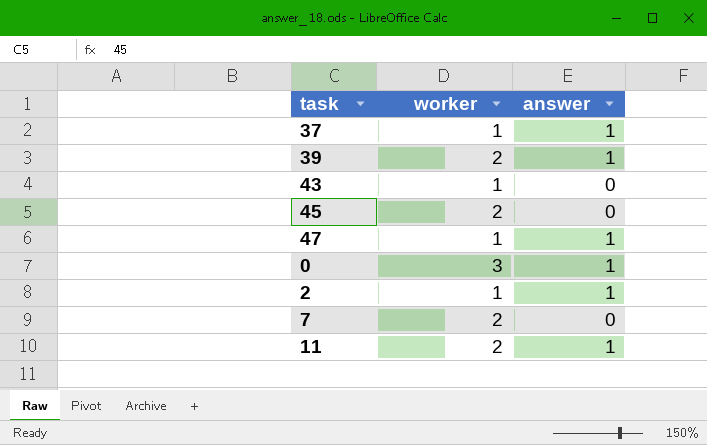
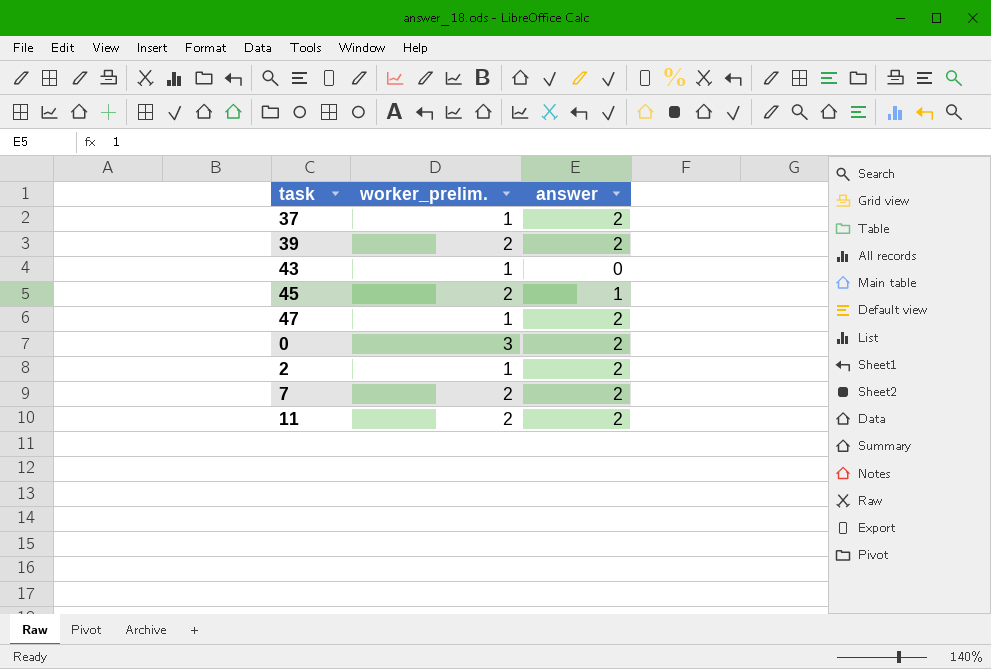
column name: worker -> worker_prelim.
37 | answer: 1 -> 2
39 | answer: 1 -> 2
45 | answer: 0 -> 1
47 | answer: 1 -> 2
0 | answer: 1 -> 2
2 | answer: 1 -> 2
7 | answer: 0 -> 2
11 | answer: 1 -> 2

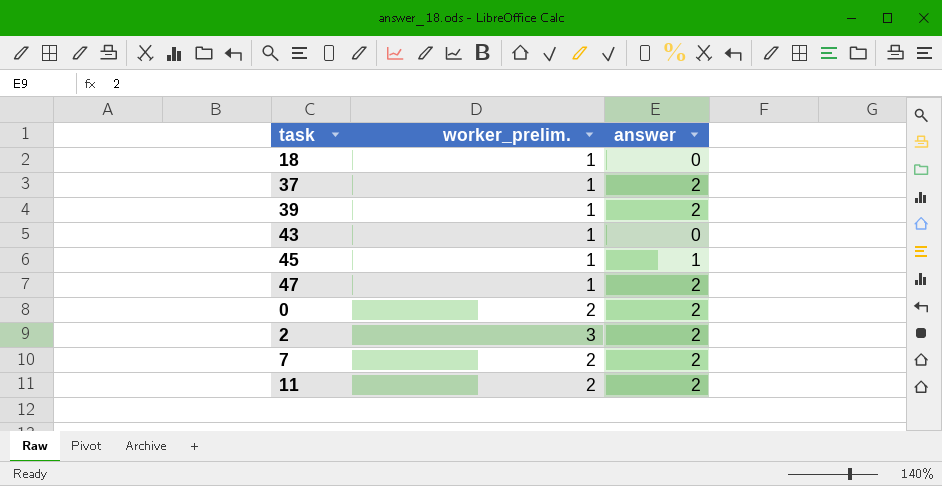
row 18: none -> 1 | 0
39 | worker_prelim.: 2 -> 1
45 | worker_prelim.: 2 -> 1
0 | worker_prelim.: 3 -> 2
2 | worker_prelim.: 1 -> 3

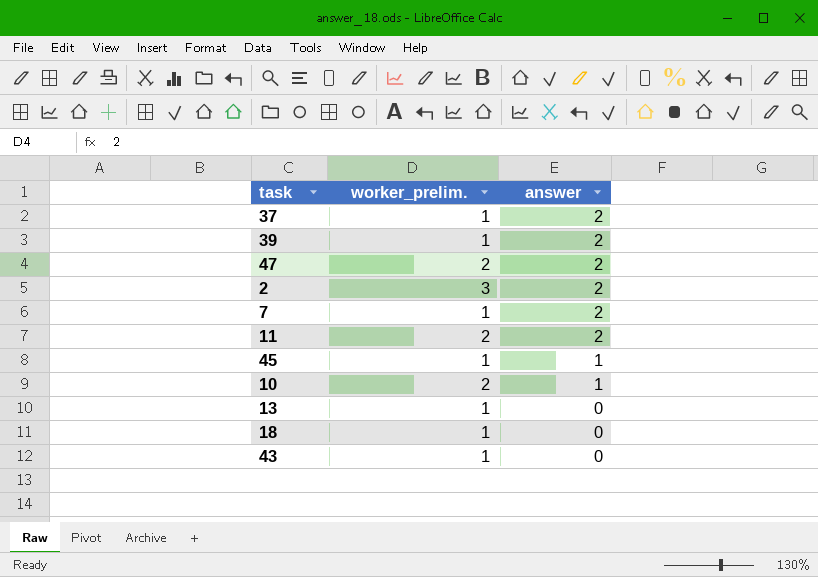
row order: none -> answer descending
row 0: 2 | 2 -> none
47 | worker_prelim.: 1 -> 2
7 | worker_prelim.: 2 -> 1
row 10: none -> 2 | 1
row 13: none -> 1 | 0

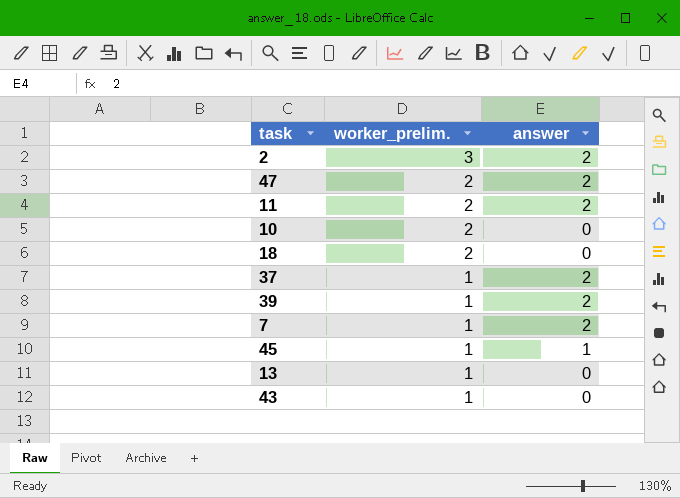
row order: answer descending -> worker_prelim. descending
10 | answer: 1 -> 0
18 | worker_prelim.: 1 -> 2

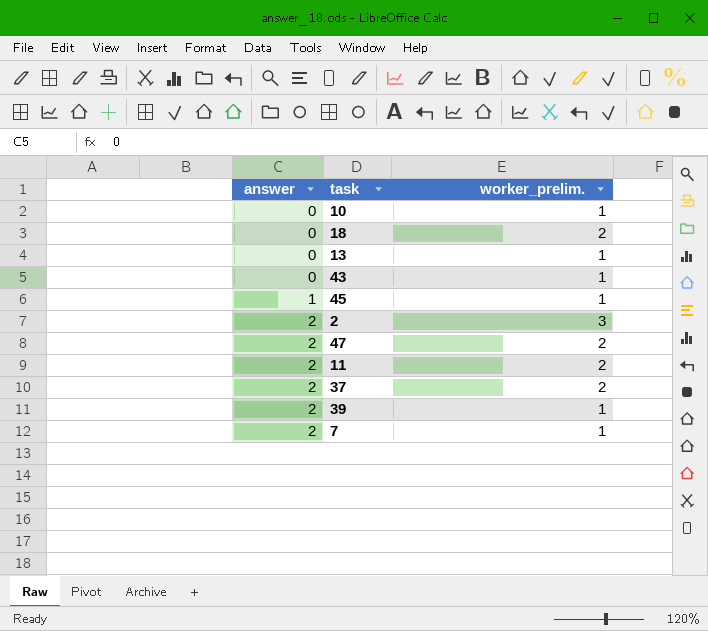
row order: worker_prelim. descending -> answer ascending
column answer | position: 3 -> 1
10 | worker_prelim.: 2 -> 1
37 | worker_prelim.: 1 -> 2

